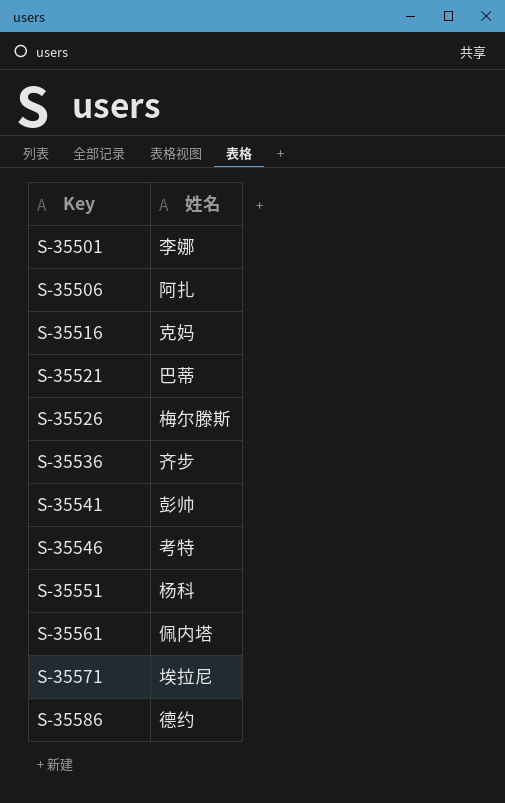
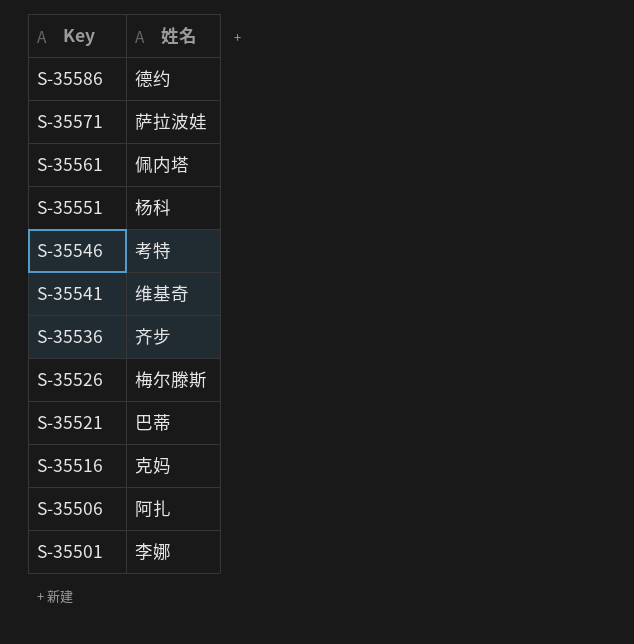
row order: Key ascending -> Key descending
S-35571 | 姓名: 埃拉尼 -> 萨拉波娃
S-35541 | 姓名: 彭帅 -> 维基奇

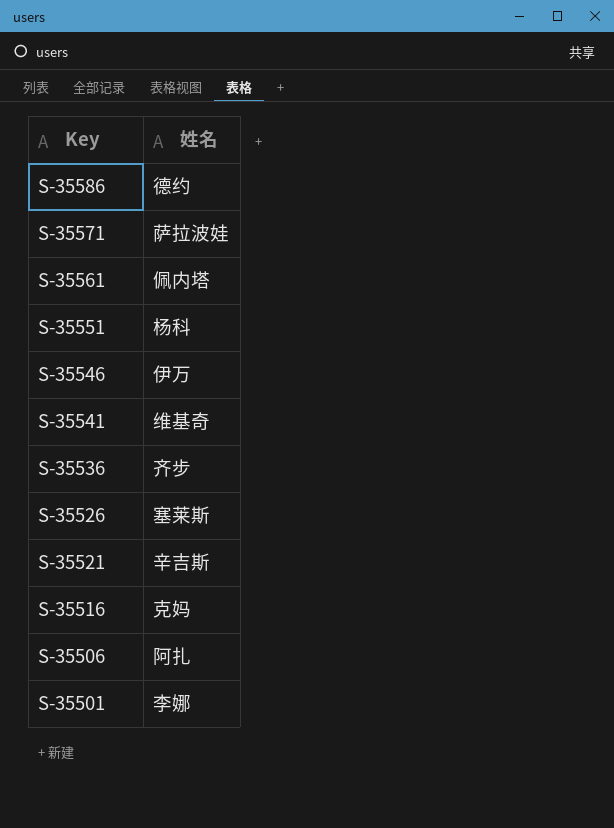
S-35546 | 姓名: 考特 -> 伊万
S-35526 | 姓名: 梅尔滕斯 -> 塞莱斯
S-35521 | 姓名: 巴蒂 -> 辛吉斯

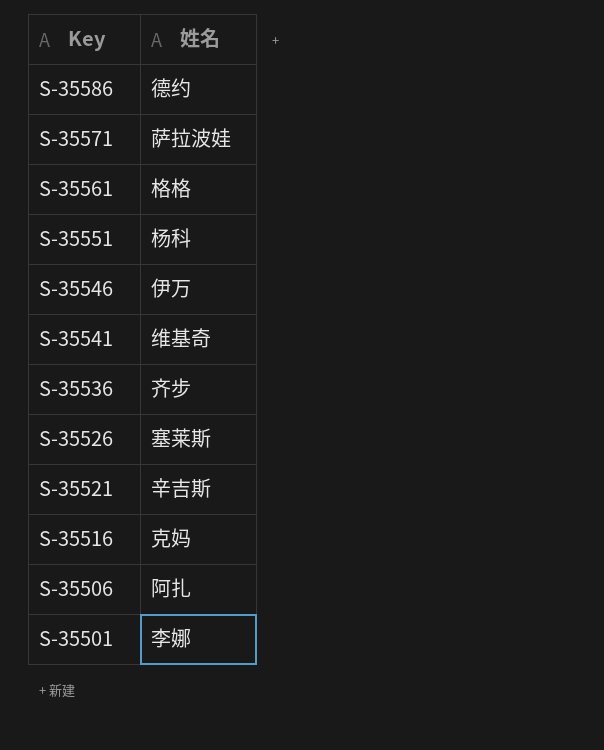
S-35561 | 姓名: 佩内塔 -> 格格

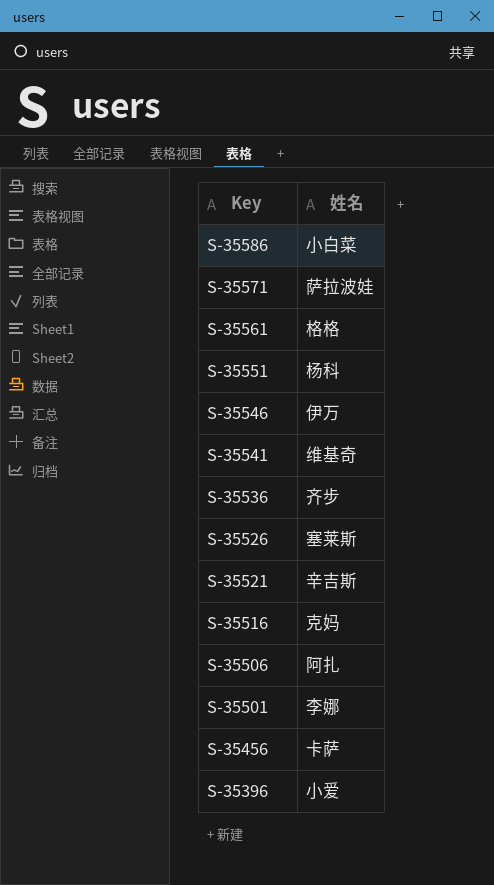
S-35586 | 姓名: 德约 -> 小白菜
row S-35456: none -> 卡萨
row S-35396: none -> 小爱

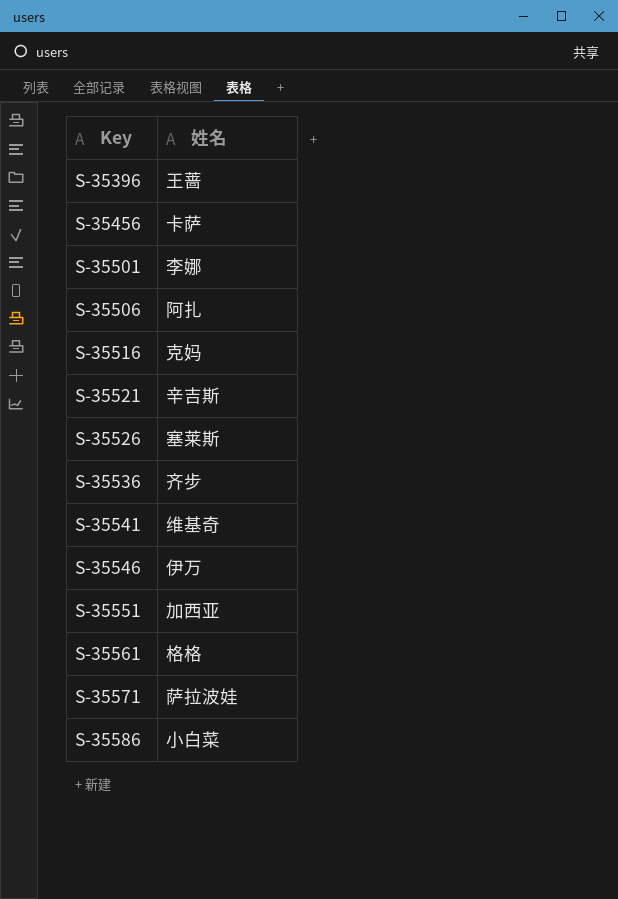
row order: Key descending -> Key ascending
S-35396 | 姓名: 小爱 -> 王蔷
S-35551 | 姓名: 杨科 -> 加西亚

